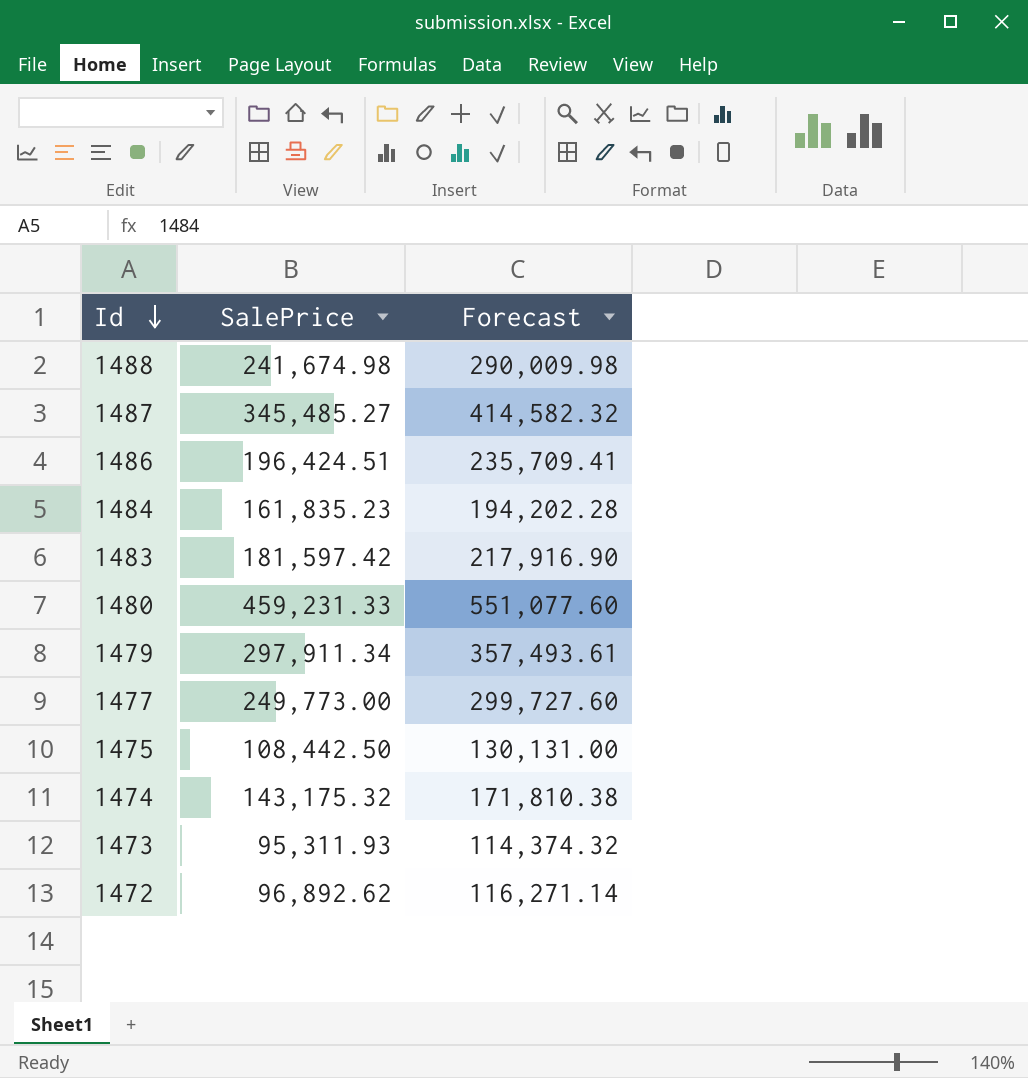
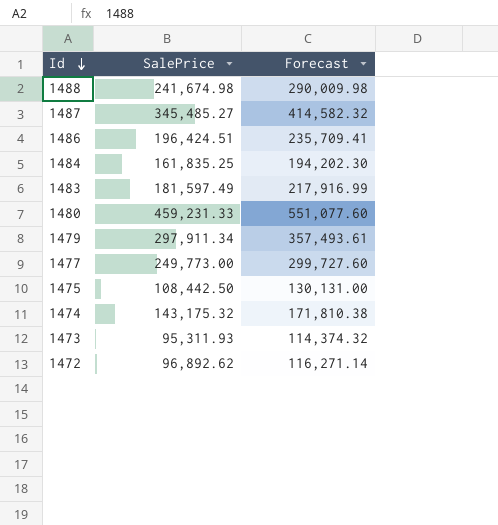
1484 | SalePrice: 161,835.23 -> 161,835.25
1484 | Forecast: 194,202.28 -> 194,202.30
1483 | SalePrice: 181,597.42 -> 181,597.49
1483 | Forecast: 217,916.90 -> 217,916.99

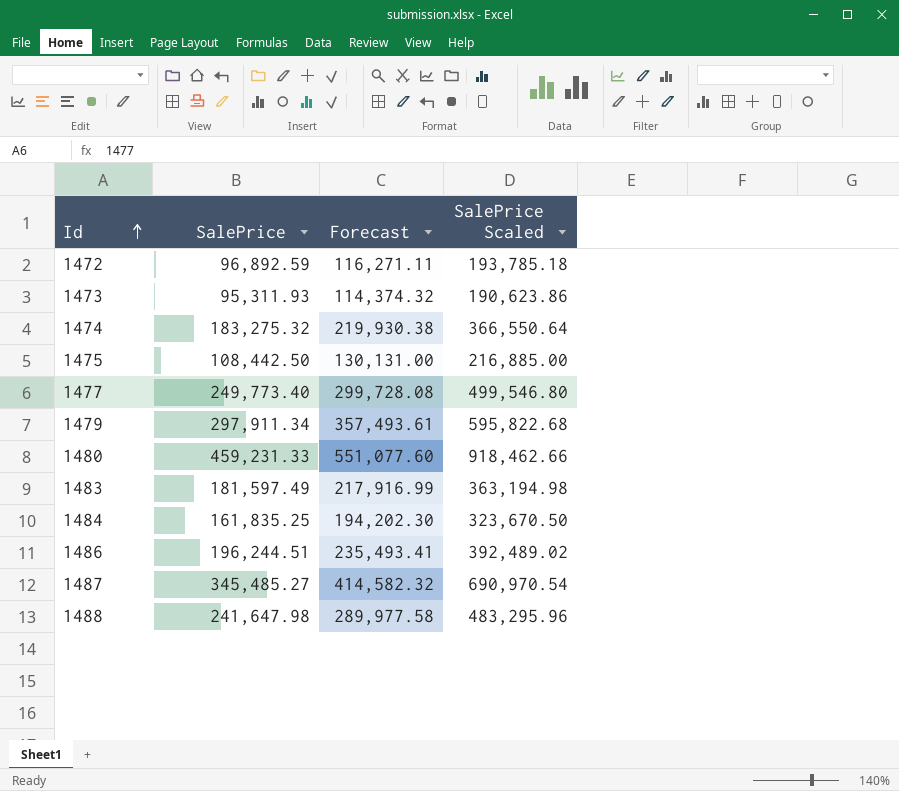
row order: Id descending -> Id ascending
column SalePrice Scaled | formula: none -> [SalePrice] * 2
1472 | SalePrice: 96,892.62 -> 96,892.59
1472 | Forecast: 116,271.14 -> 116,271.11
1474 | SalePrice: 143,175.32 -> 183,275.32
1474 | Forecast: 171,810.38 -> 219,930.38
1477 | SalePrice: 249,773.00 -> 249,773.40
1477 | Forecast: 299,727.60 -> 299,728.08
1486 | SalePrice: 196,424.51 -> 196,244.51
1486 | Forecast: 235,709.41 -> 235,493.41
1488 | SalePrice: 241,674.98 -> 241,647.98
1488 | Forecast: 290,009.98 -> 289,977.58

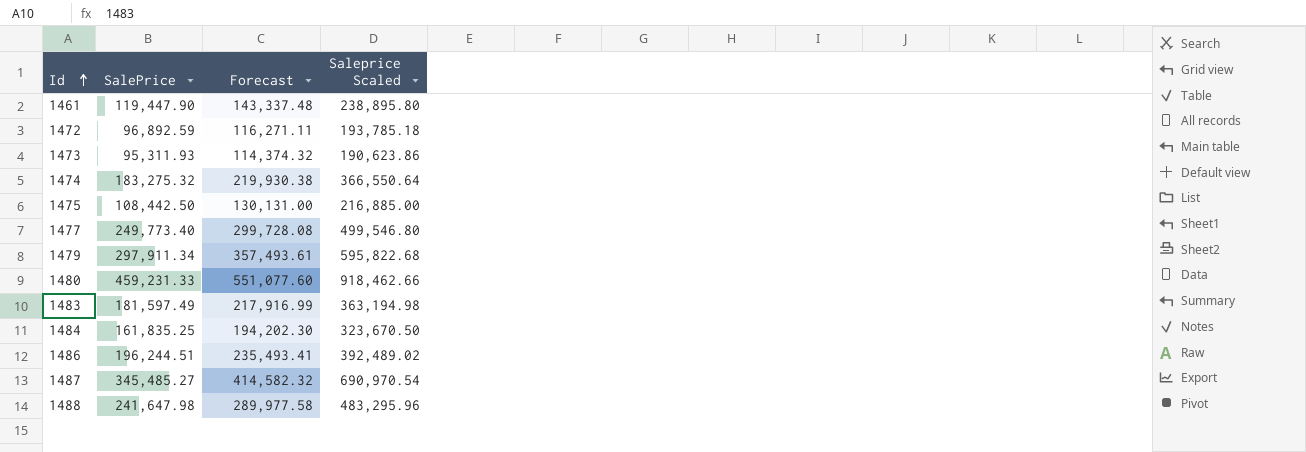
column name: SalePrice Scaled -> Saleprice Scaled
row 1461: none -> 119,447.90 | 143,337.48 | 238,895.80

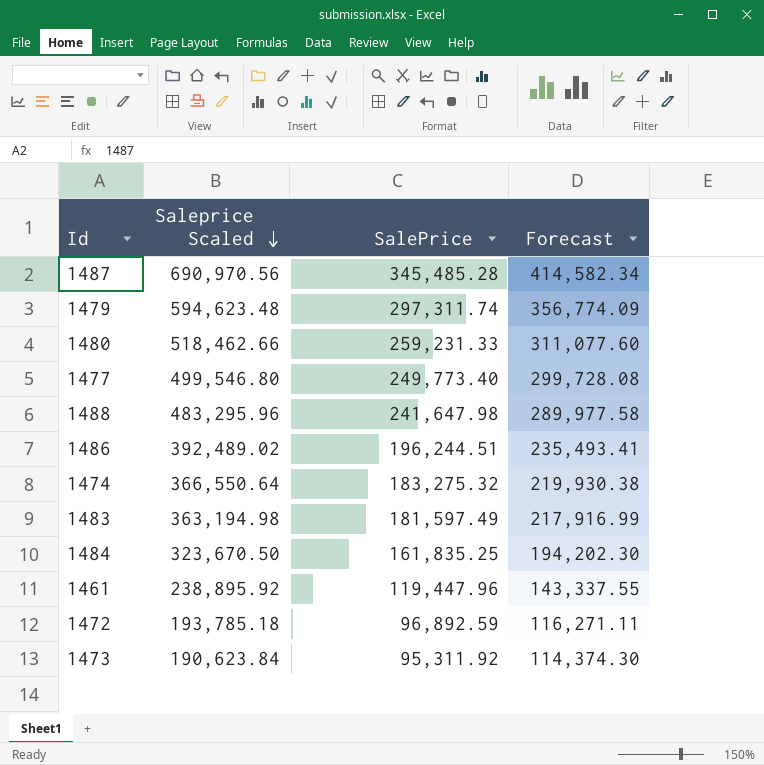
row order: Id ascending -> Saleprice Scaled descending
column Saleprice Scaled | position: 4 -> 2
row 1475: 108,442.50 | 130,131.00 | 216,885.00 -> none
1487 | Saleprice Scaled: 690,970.54 -> 690,970.56
1487 | SalePrice: 345,485.27 -> 345,485.28
1487 | Forecast: 414,582.32 -> 414,582.34
1479 | Saleprice Scaled: 595,822.68 -> 594,623.48
1479 | SalePrice: 297,911.34 -> 297,311.74
1479 | Forecast: 357,493.61 -> 356,774.09
1480 | Saleprice Scaled: 918,462.66 -> 518,462.66
1480 | SalePrice: 459,231.33 -> 259,231.33
1480 | Forecast: 551,077.60 -> 311,077.60
1461 | Saleprice Scaled: 238,895.80 -> 238,895.92
1461 | SalePrice: 119,447.90 -> 119,447.96
1461 | Forecast: 143,337.48 -> 143,337.55
1473 | Saleprice Scaled: 190,623.86 -> 190,623.84
1473 | SalePrice: 95,311.93 -> 95,311.92
1473 | Forecast: 114,374.32 -> 114,374.30

